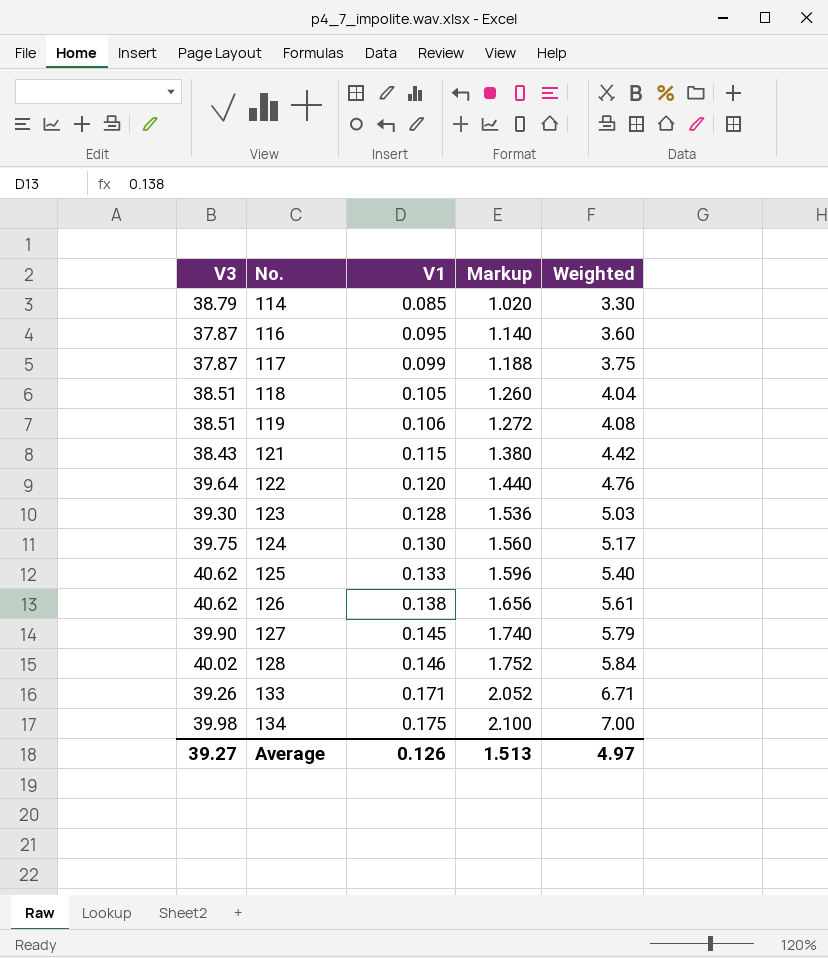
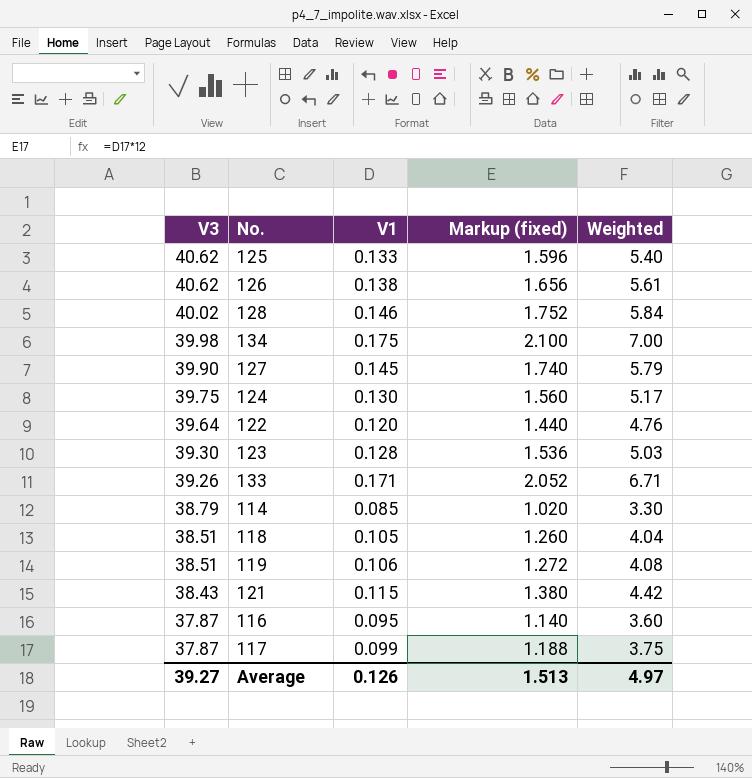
row order: No. ascending -> V3 descending
column name: Markup -> Markup (fixed)

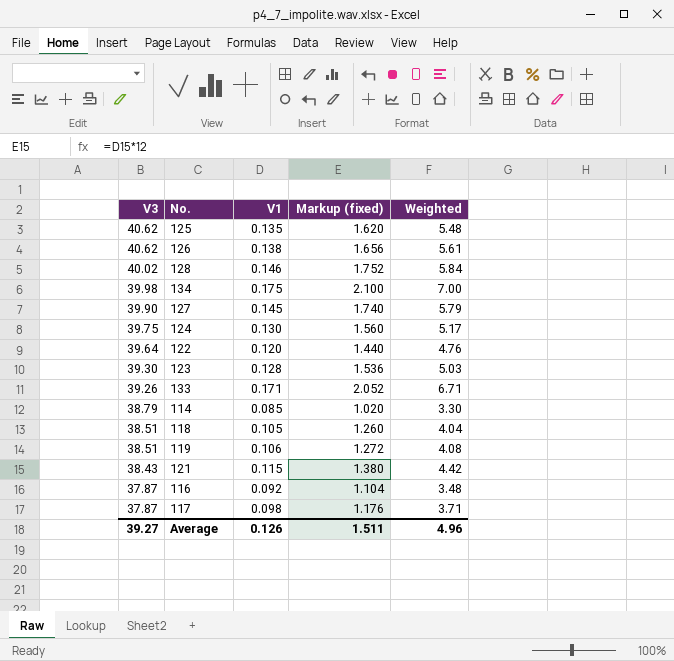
125 | V1: 0.133 -> 0.135
125 | Markup (fixed): 1.596 -> 1.620
125 | Weighted: 5.40 -> 5.48
116 | V1: 0.095 -> 0.092
116 | Markup (fixed): 1.140 -> 1.104
116 | Weighted: 3.60 -> 3.48
117 | V1: 0.099 -> 0.098
117 | Markup (fixed): 1.188 -> 1.176
117 | Weighted: 3.75 -> 3.71
Average | Markup (fixed): 1.513 -> 1.511
Average | Weighted: 4.97 -> 4.96

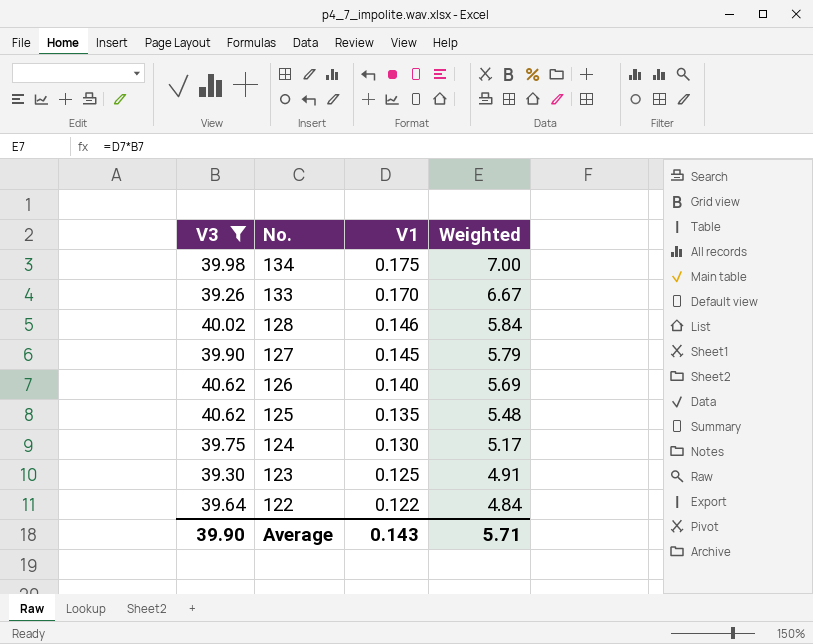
filter: none -> V3 >= 39.26
row order: V3 descending -> No. descending
column Markup (fixed) | formula: [V1] * 12 -> none
133 | V1: 0.171 -> 0.170
133 | Weighted: 6.71 -> 6.67
126 | V1: 0.138 -> 0.140
126 | Weighted: 5.61 -> 5.69
123 | V1: 0.128 -> 0.125
123 | Weighted: 5.03 -> 4.91
122 | V1: 0.120 -> 0.122
122 | Weighted: 4.76 -> 4.84
Average | V3: 39.27 -> 39.90
Average | V1: 0.126 -> 0.143
Average | Weighted: 4.96 -> 5.71

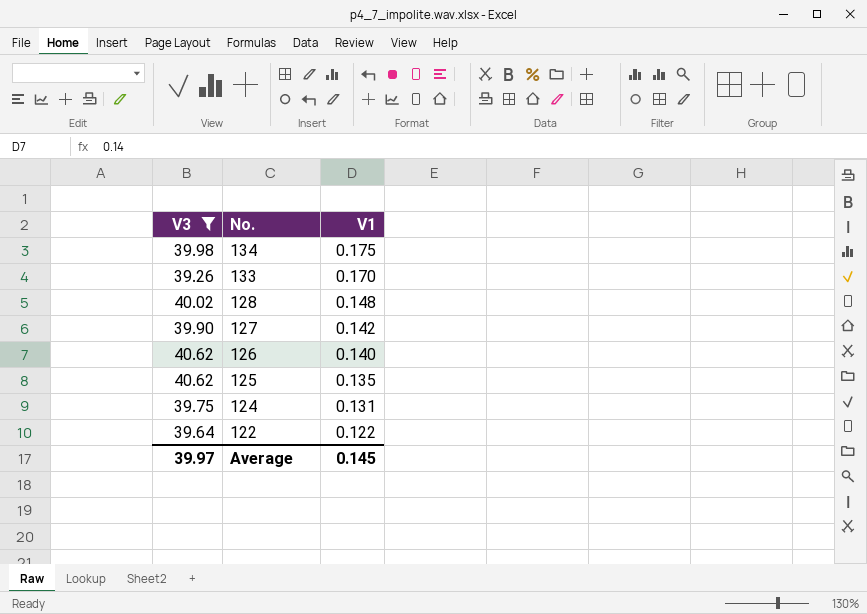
column Weighted | formula: [V3] * [V1] -> none
row 123: 39.30 | 0.125 | 4.91 -> none
128 | V1: 0.146 -> 0.148
127 | V1: 0.145 -> 0.142
124 | V1: 0.130 -> 0.131
Average | V3: 39.90 -> 39.97
Average | V1: 0.143 -> 0.145

